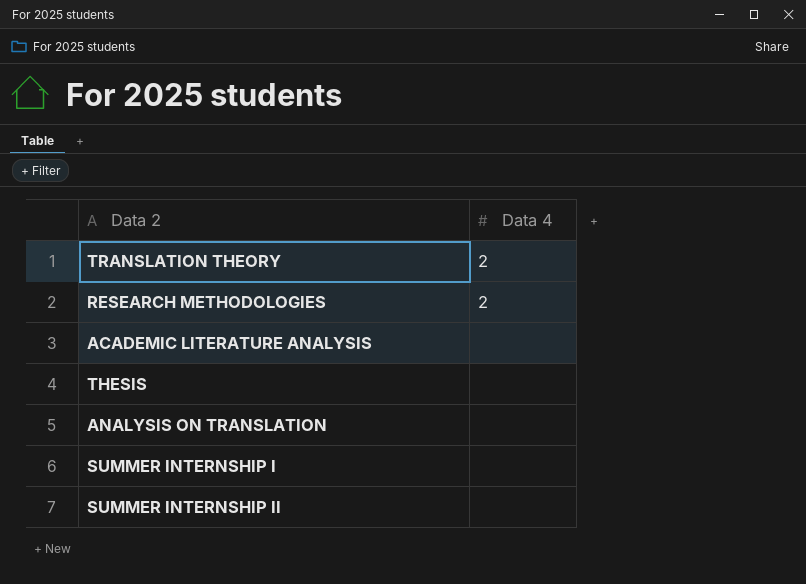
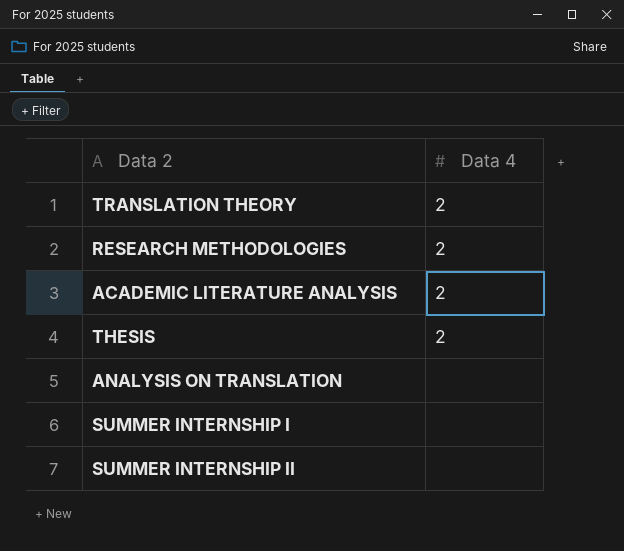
ACADEMIC LITERATURE ANALYSIS | Data 4: none -> 2
THESIS | Data 4: none -> 2

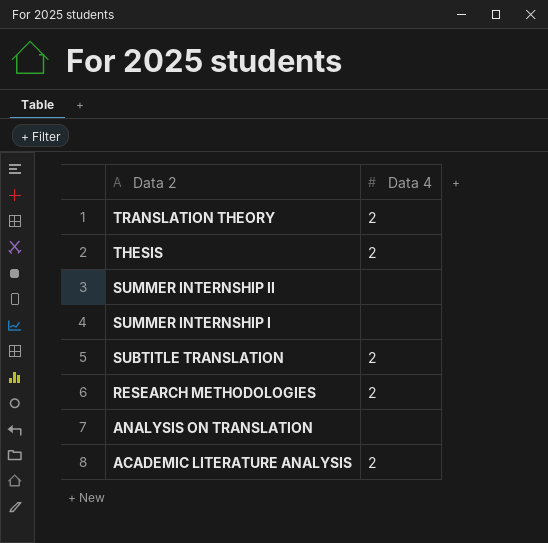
row order: none -> Data 2 descending
row SUBTITLE TRANSLATION: none -> 2

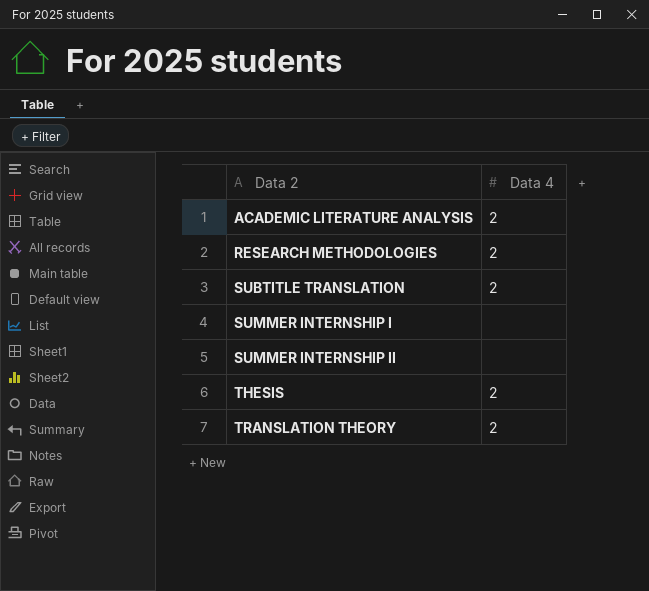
row order: Data 2 descending -> Data 2 ascending
row ANALYSIS ON TRANSLATION: none -> none

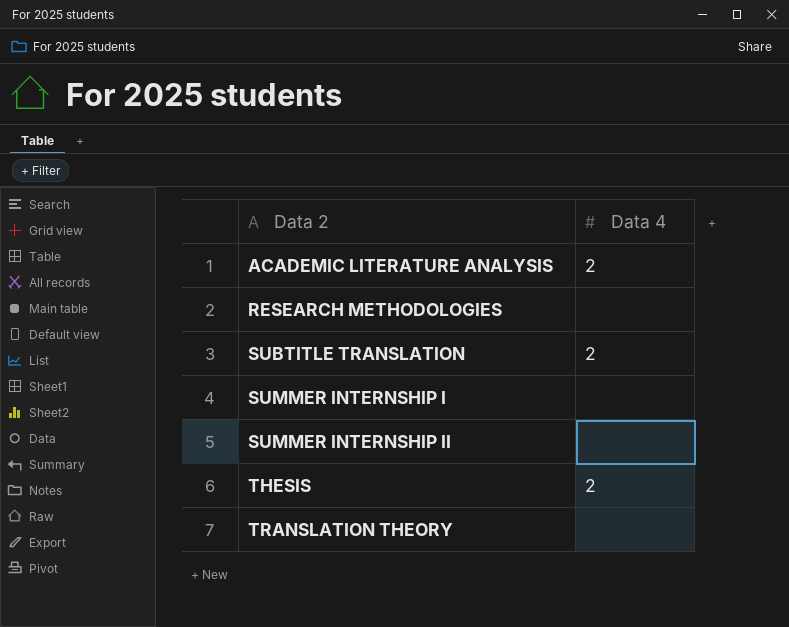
RESEARCH METHODOLOGIES | Data 4: 2 -> none
TRANSLATION THEORY | Data 4: 2 -> none

